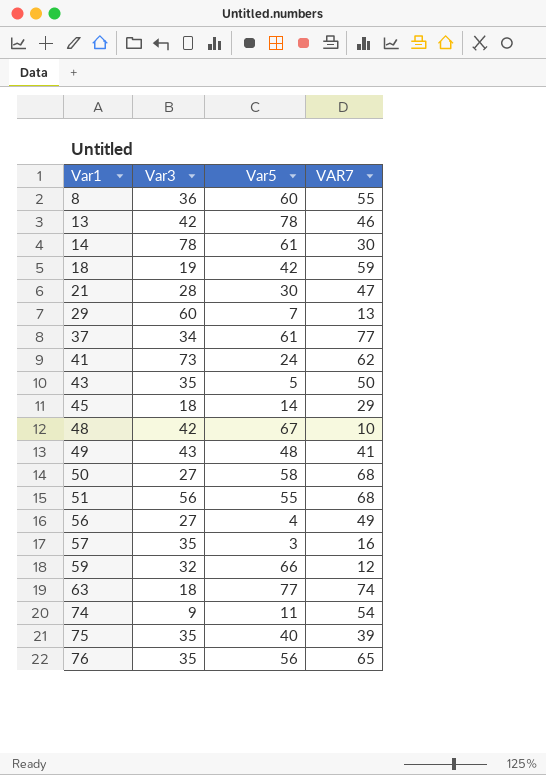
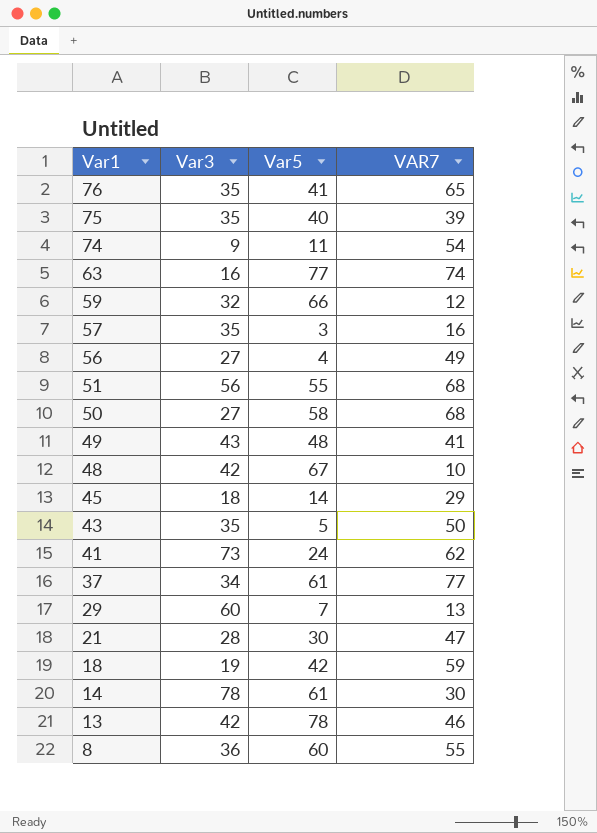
row order: Var1 ascending -> Var1 descending
76 | Var5: 56 -> 41
63 | Var3: 18 -> 16

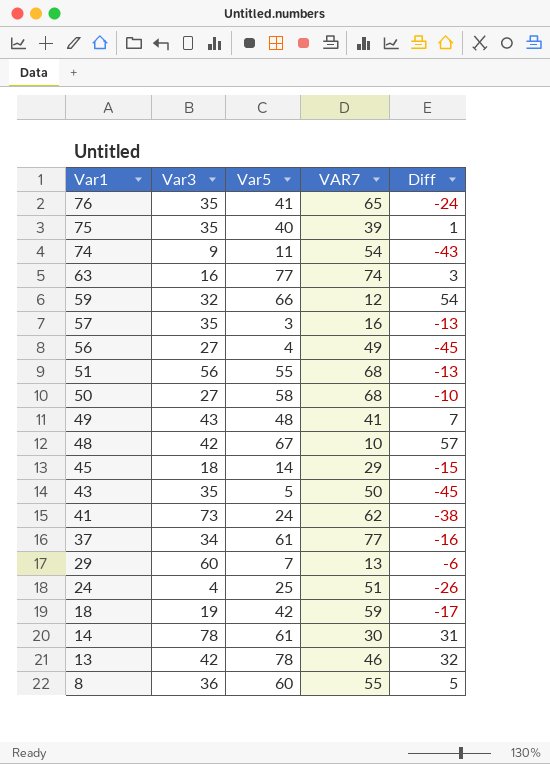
column Diff | formula: none -> [Var5] - [VAR7]
row 21: 28 | 30 | 47 -> none
row 24: none -> 4 | 25 | 51 | -26

